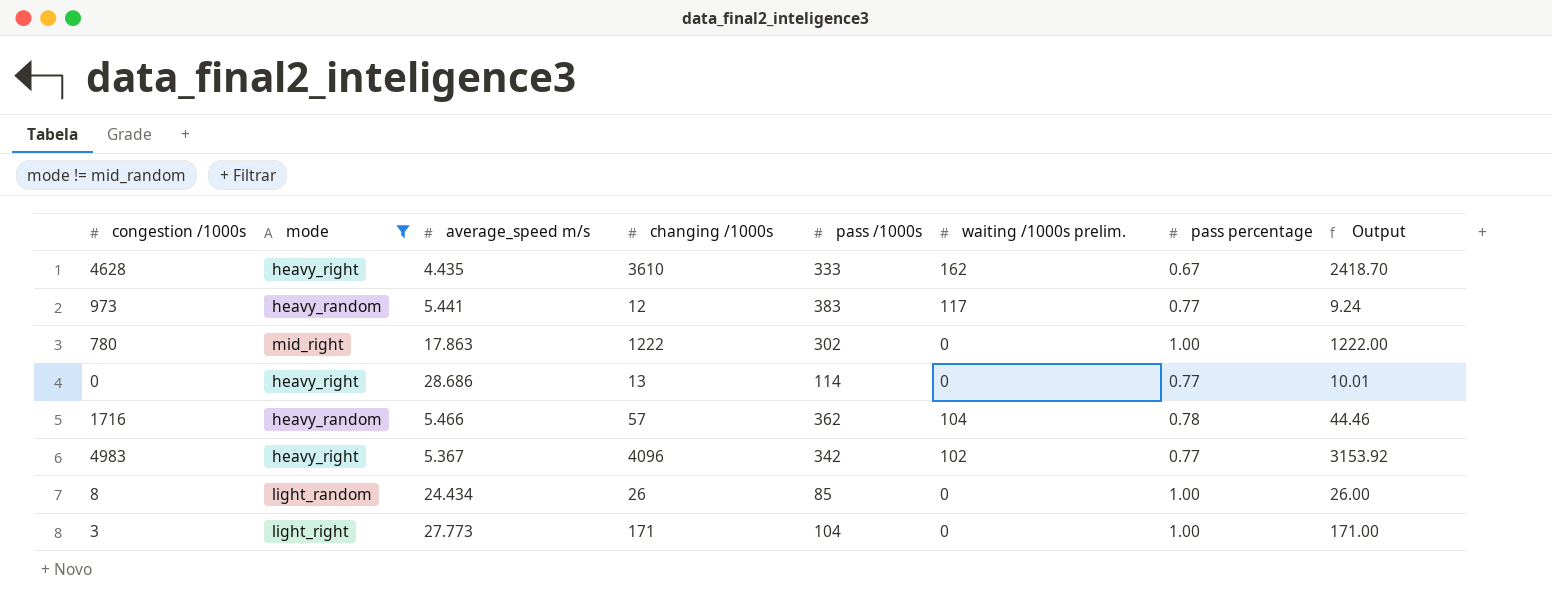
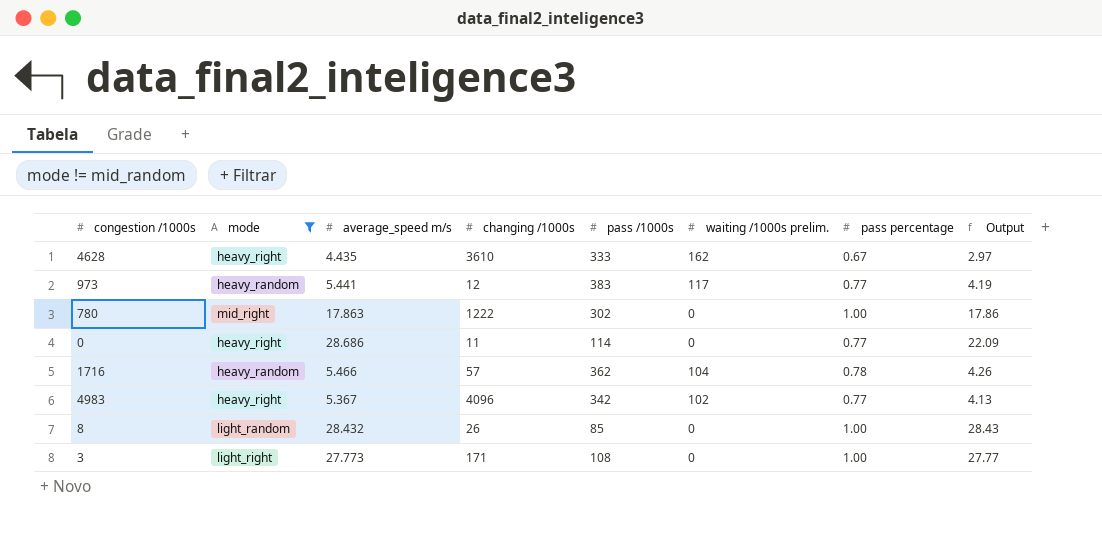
column Output | formula: [changing /1000s] * [pass percentage] -> [average_speed m/s] * [pass percentage]
0 | changing /1000s: 13 -> 11
8 | average_speed m/s: 24.434 -> 28.432
3 | pass /1000s: 104 -> 108

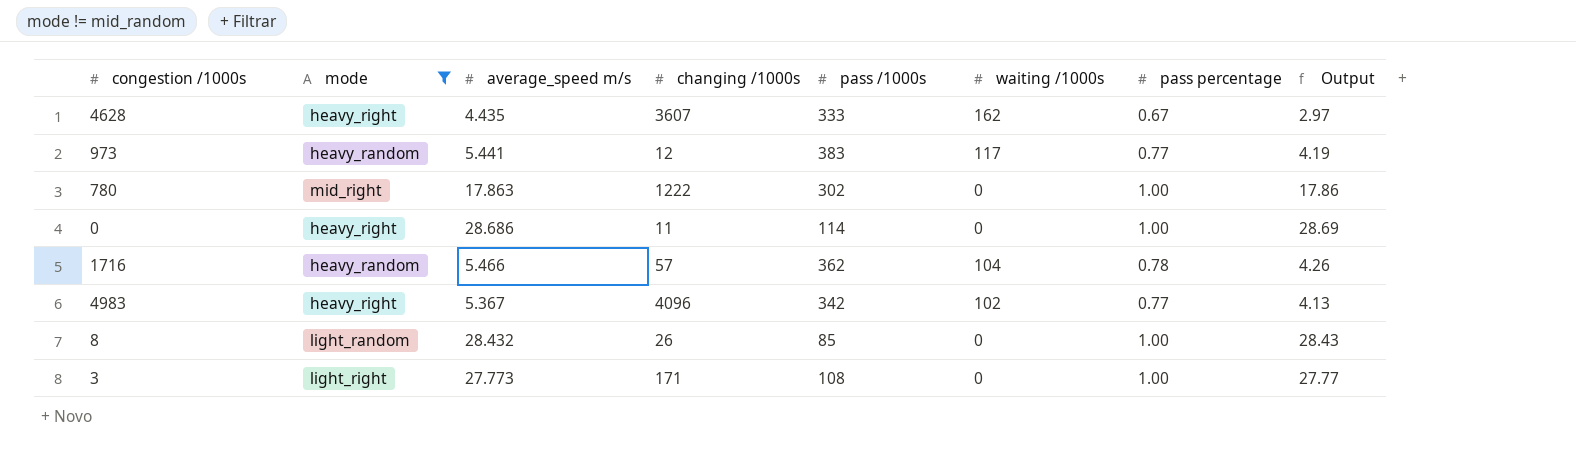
column name: waiting /1000s prelim. -> waiting /1000s
4628 | changing /1000s: 3610 -> 3607
0 | pass percentage: 0.77 -> 1.00
0 | Output: 22.09 -> 28.69

